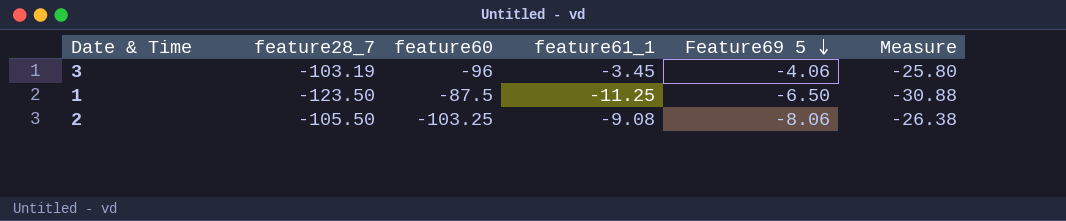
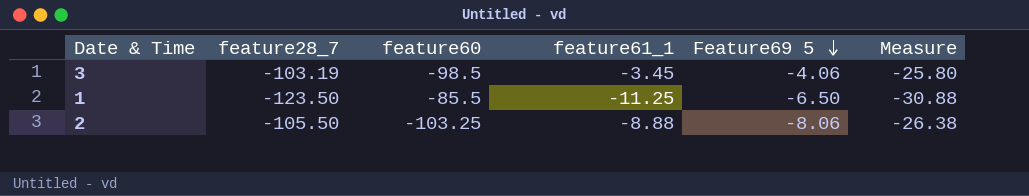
3 | feature60: -96 -> -98.5
1 | feature60: -87.5 -> -85.5
2 | feature61_1: -9.08 -> -8.88

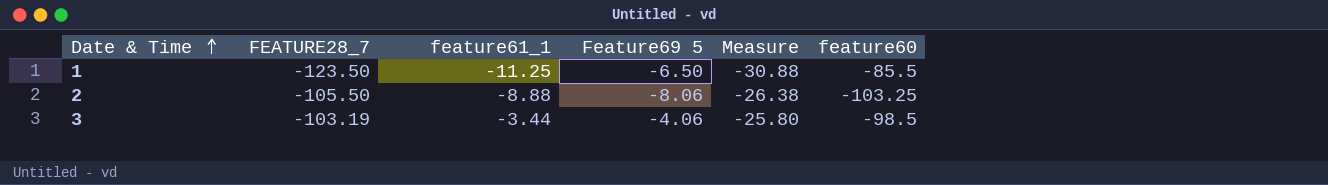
row order: Feature69 5 descending -> Date & Time ascending
column name: feature28_7 -> FEATURE28_7
column feature60 | position: 3 -> 6
3 | feature61_1: -3.45 -> -3.44

